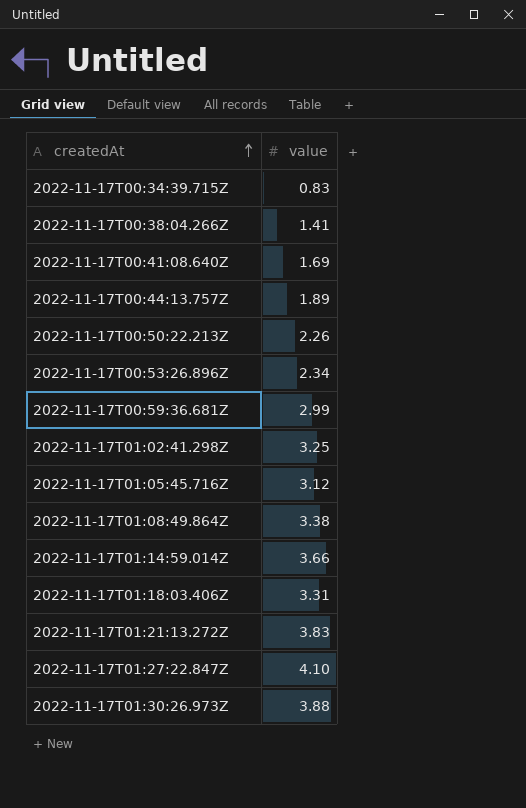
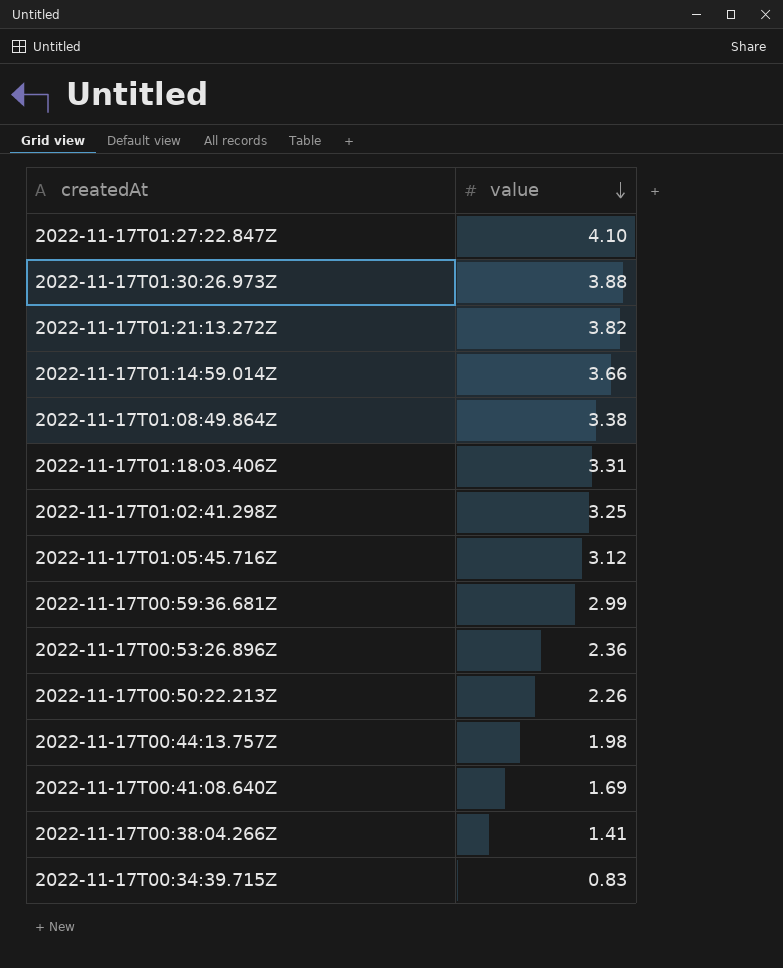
row order: createdAt ascending -> value descending
2022-11-17T01:21:13.272Z | value: 3.83 -> 3.82
2022-11-17T00:53:26.896Z | value: 2.34 -> 2.36
2022-11-17T00:44:13.757Z | value: 1.89 -> 1.98

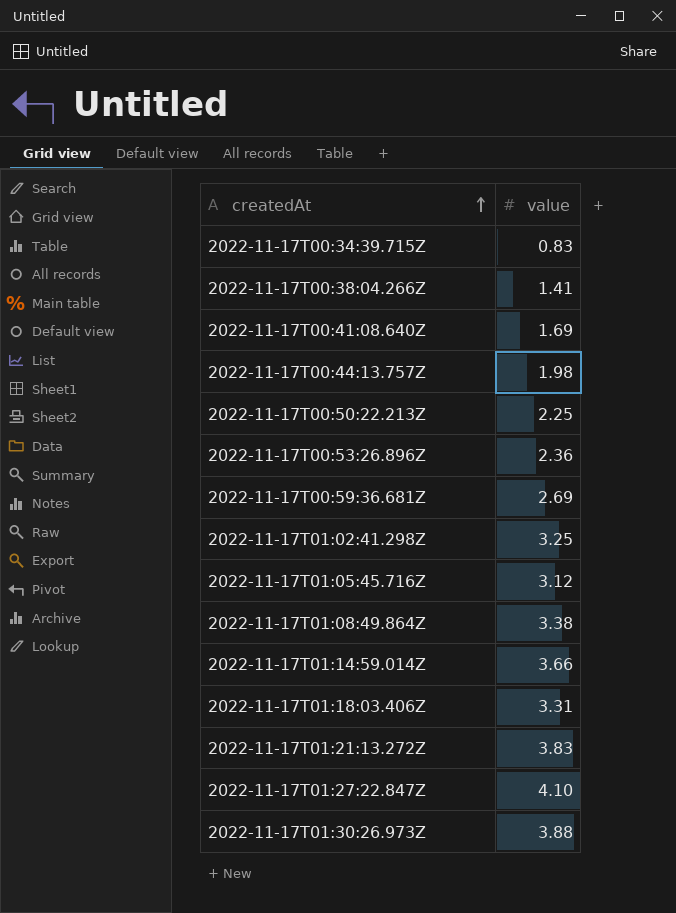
row order: value descending -> createdAt ascending
2022-11-17T00:50:22.213Z | value: 2.26 -> 2.25
2022-11-17T00:59:36.681Z | value: 2.99 -> 2.69
2022-11-17T01:21:13.272Z | value: 3.82 -> 3.83

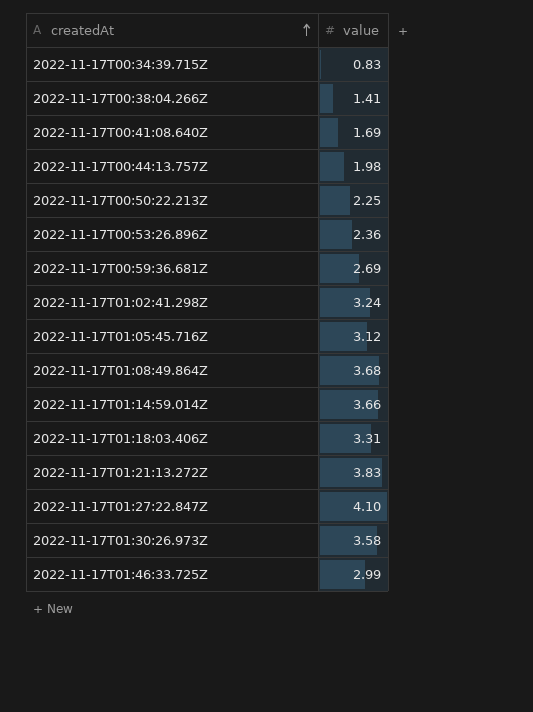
2022-11-17T01:02:41.298Z | value: 3.25 -> 3.24
2022-11-17T01:08:49.864Z | value: 3.38 -> 3.68
2022-11-17T01:30:26.973Z | value: 3.88 -> 3.58
row 2022-11-17T01:46:33.725Z: none -> 2.99

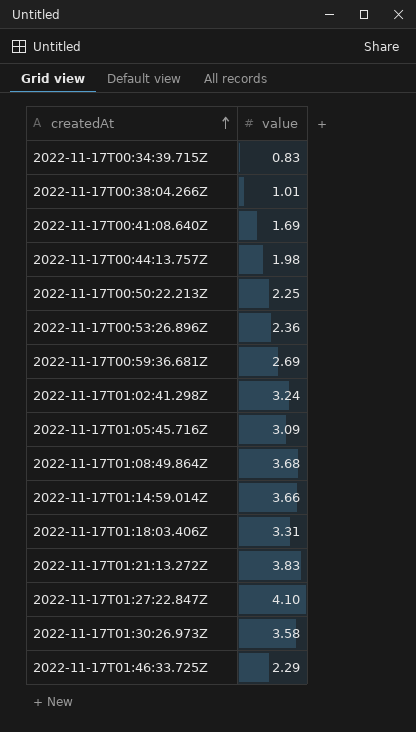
2022-11-17T00:38:04.266Z | value: 1.41 -> 1.01
2022-11-17T01:05:45.716Z | value: 3.12 -> 3.09
2022-11-17T01:46:33.725Z | value: 2.99 -> 2.29

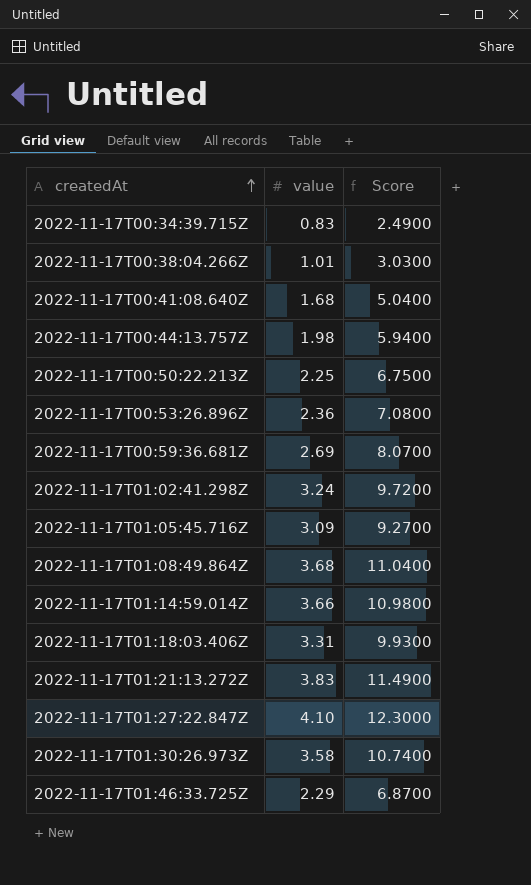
column Score | formula: none -> [value] * 3
2022-11-17T00:41:08.640Z | value: 1.69 -> 1.68

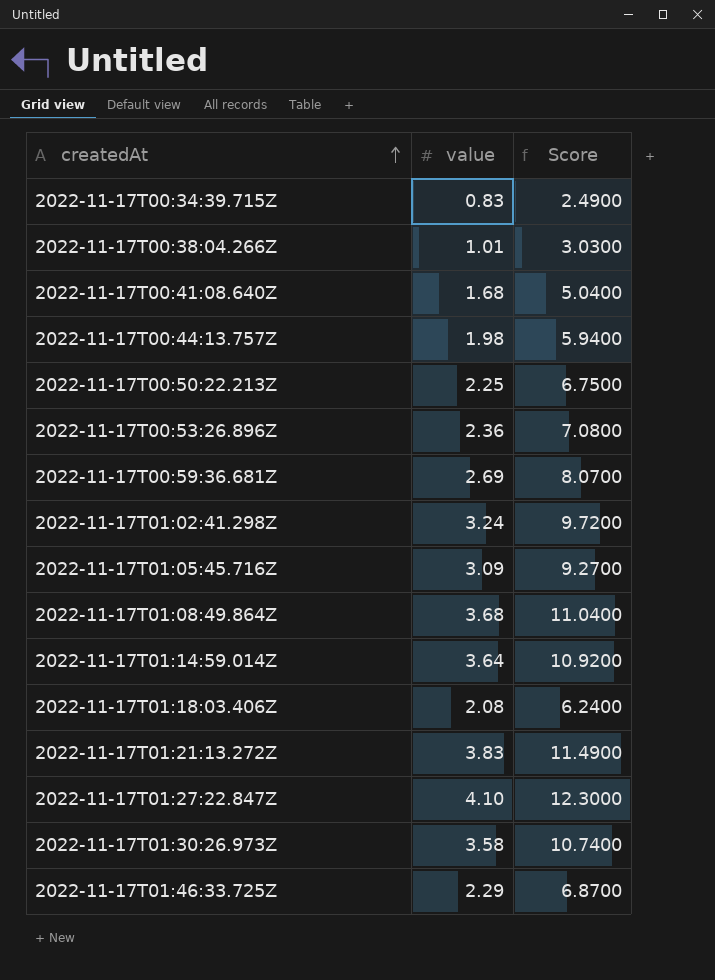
2022-11-17T01:14:59.014Z | value: 3.66 -> 3.64
2022-11-17T01:14:59.014Z | Score: 10.9800 -> 10.9200
2022-11-17T01:18:03.406Z | value: 3.31 -> 2.08
2022-11-17T01:18:03.406Z | Score: 9.9300 -> 6.2400

